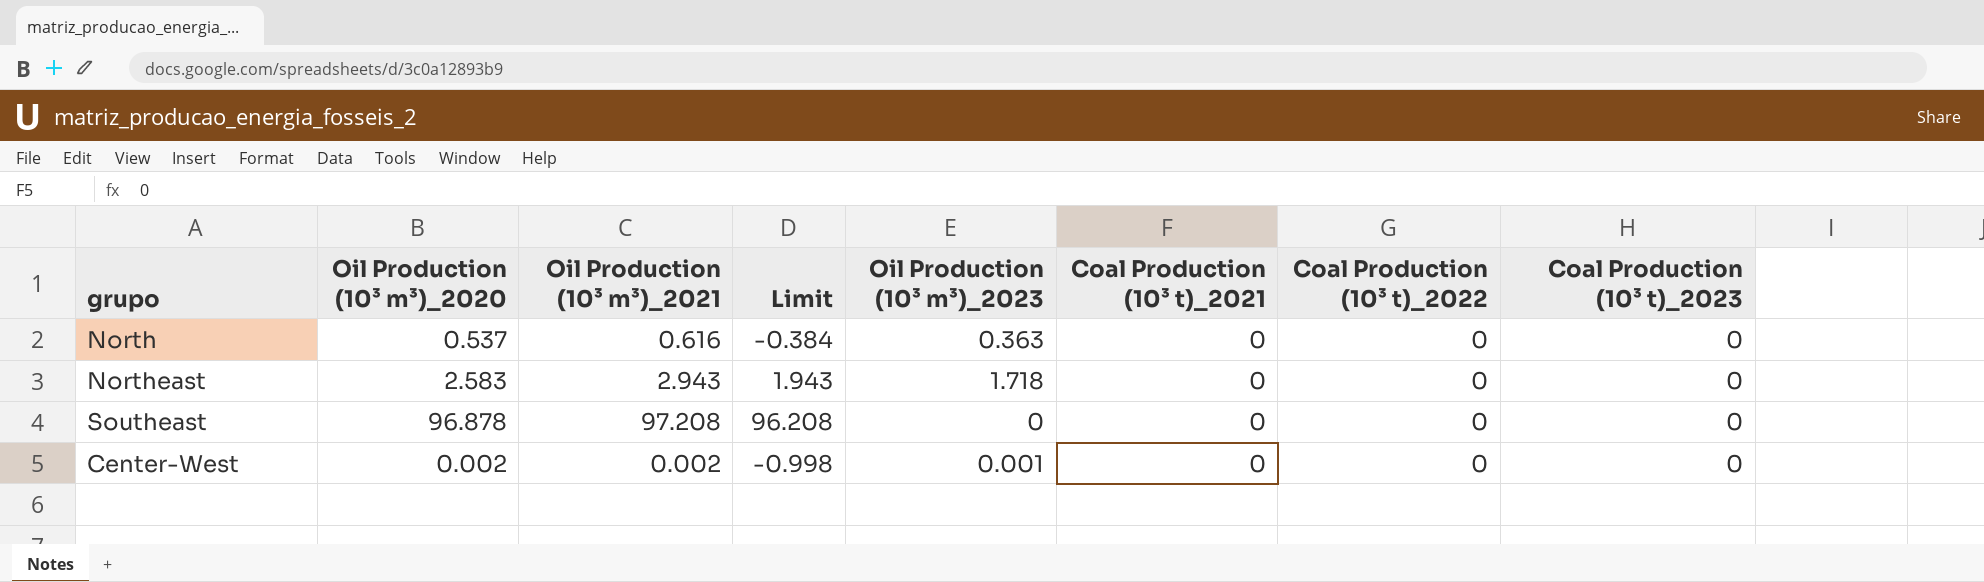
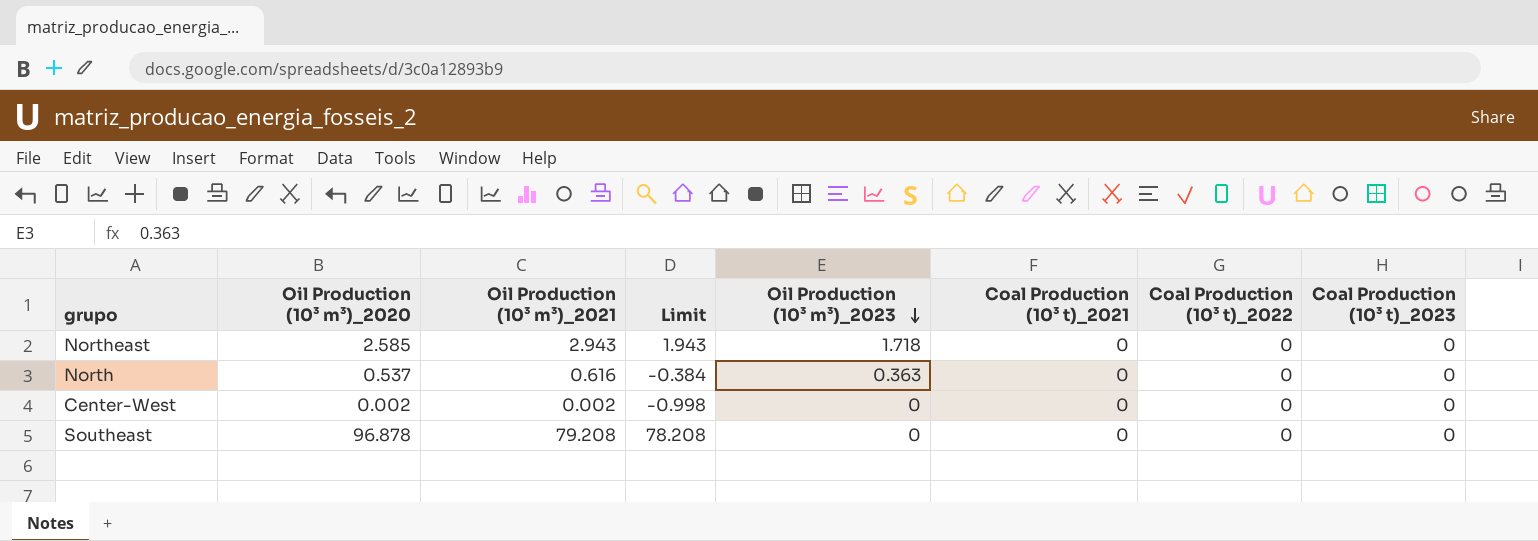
row order: none -> Oil Production (10³ m³)_2023 descending
Northeast | Oil Production (10³ m³)_2020: 2.583 -> 2.585
Center-West | Oil Production (10³ m³)_2023: 0.001 -> 0
Southeast | Oil Production (10³ m³)_2021: 97.208 -> 79.208
Southeast | Limit: 96.208 -> 78.208

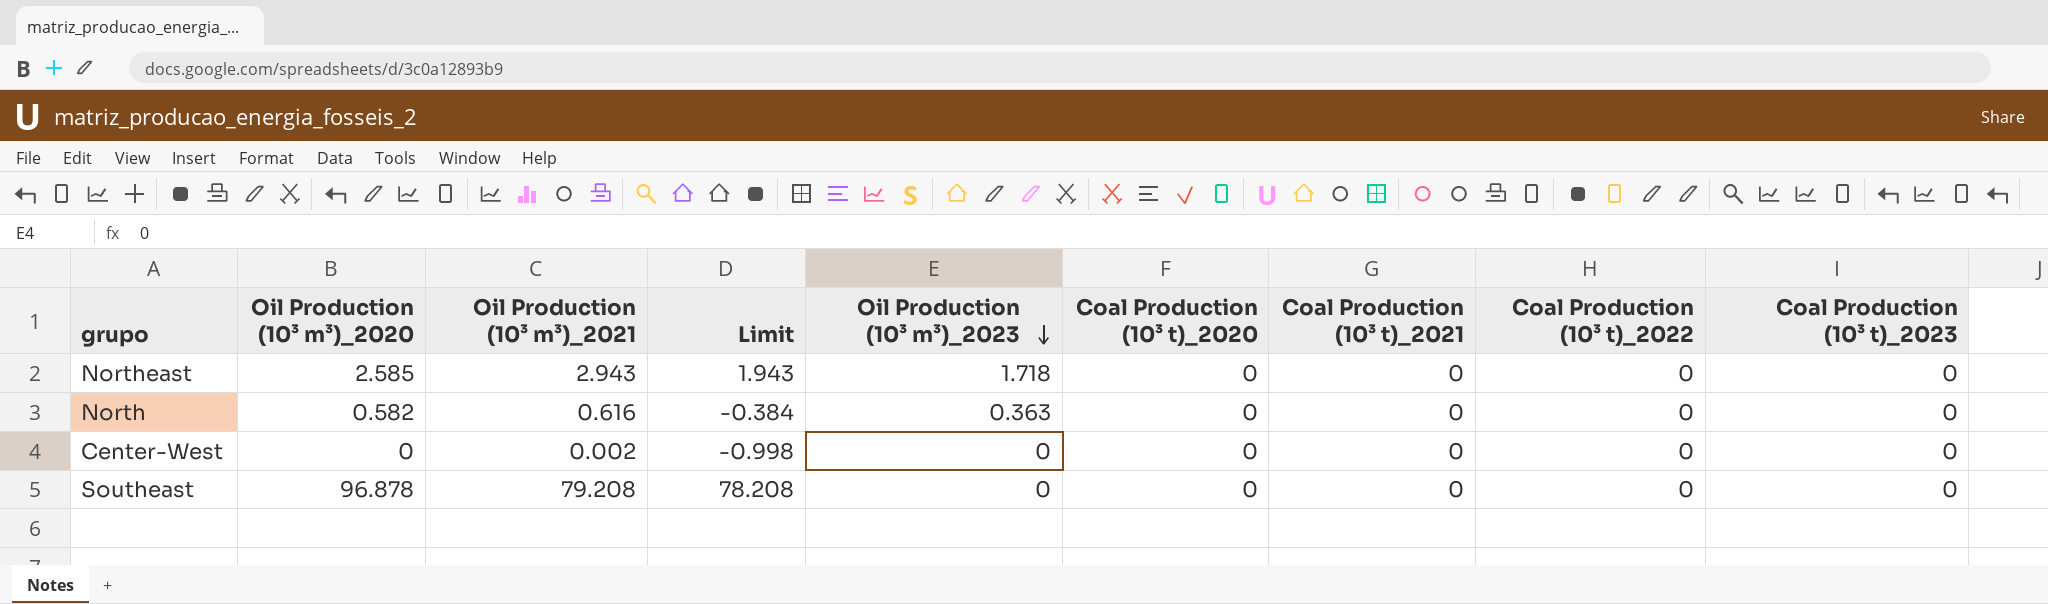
column Coal Production (10³ t)_2020 | position: none -> 6
North | Oil Production (10³ m³)_2020: 0.537 -> 0.582
Center-West | Oil Production (10³ m³)_2020: 0.002 -> 0

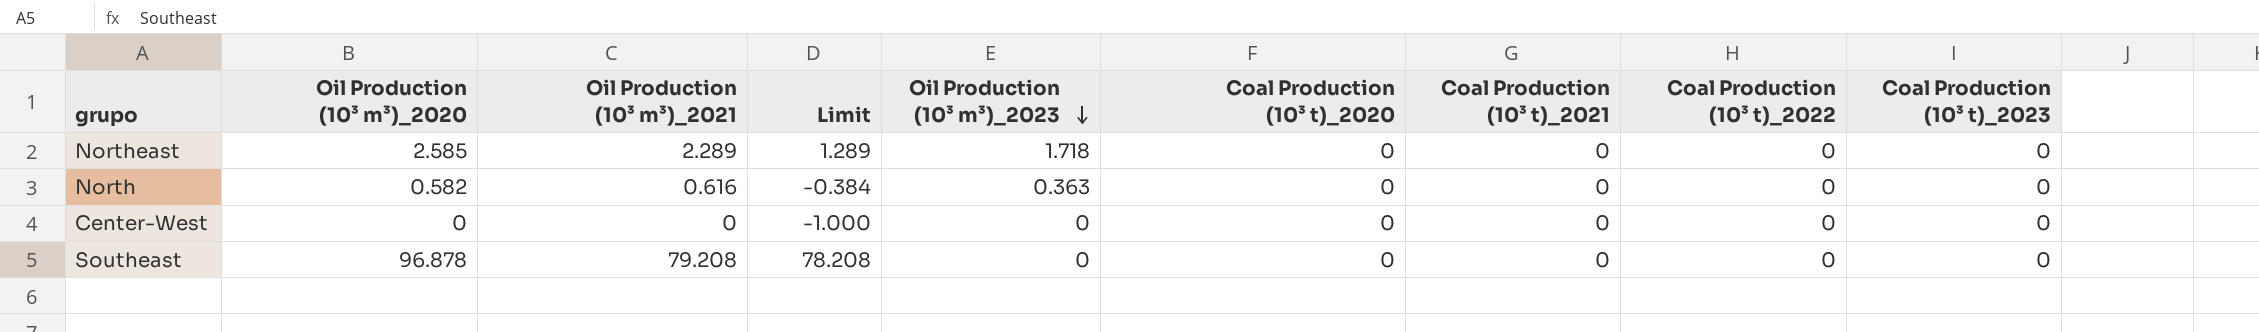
Northeast | Oil Production (10³ m³)_2021: 2.943 -> 2.289
Northeast | Limit: 1.943 -> 1.289
Center-West | Oil Production (10³ m³)_2021: 0.002 -> 0
Center-West | Limit: -0.998 -> -1.000

